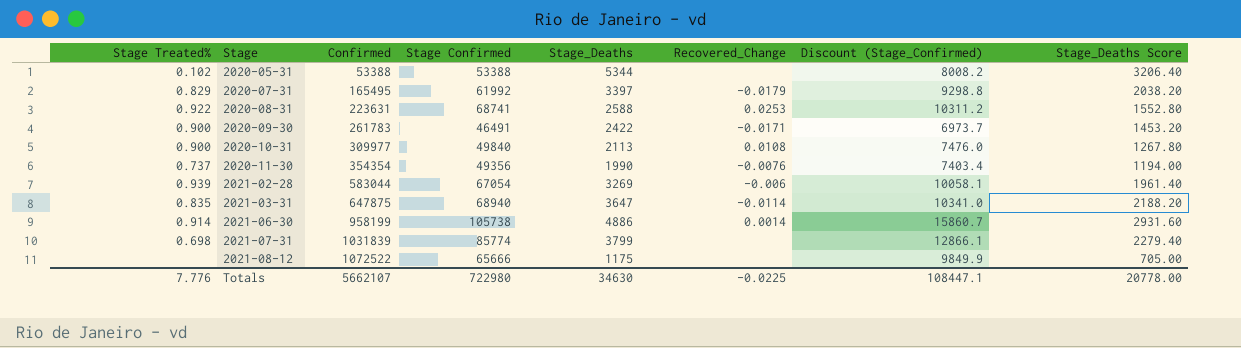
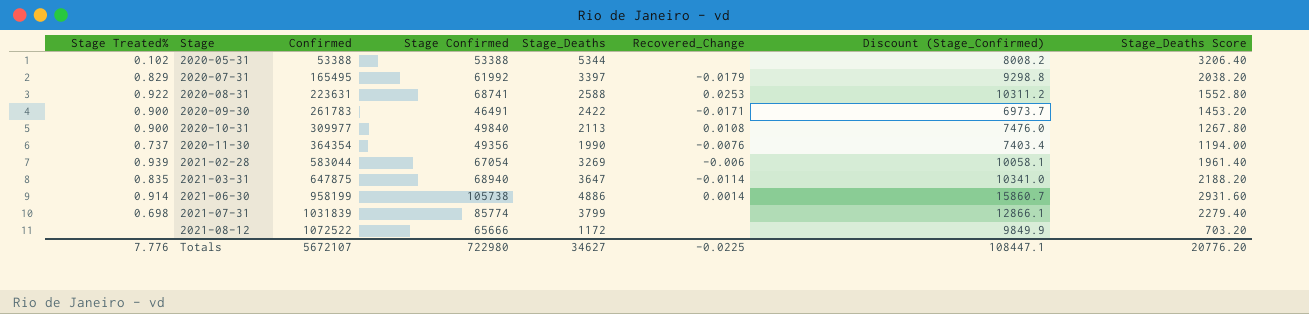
2020-11-30 | Confirmed: 354354 -> 364354
2021-08-12 | Stage_Deaths: 1175 -> 1172
2021-08-12 | Stage_Deaths Score: 705.00 -> 703.20
Totals | Confirmed: 5662107 -> 5672107
Totals | Stage_Deaths: 34630 -> 34627
Totals | Stage_Deaths Score: 20778.00 -> 20776.20

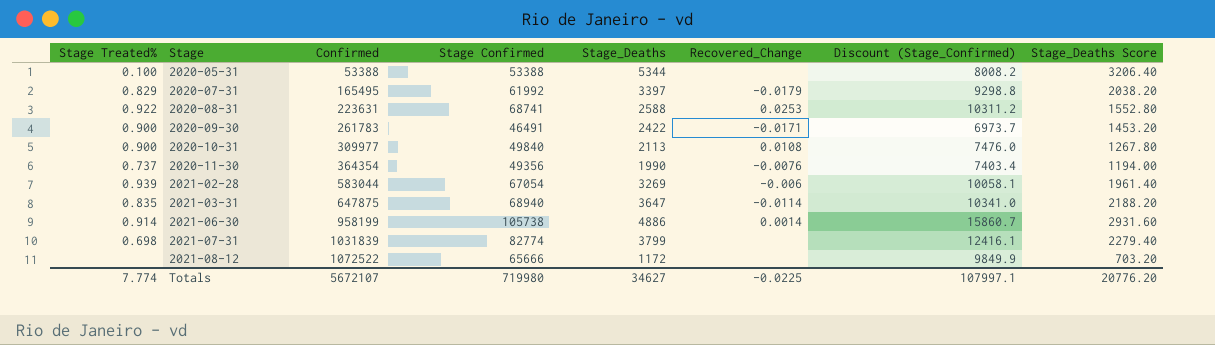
2020-05-31 | Stage Treated%: 0.102 -> 0.100
2021-07-31 | Stage Confirmed: 85774 -> 82774
2021-07-31 | Discount (Stage_Confirmed): 12866.1 -> 12416.1
Totals | Stage Treated%: 7.776 -> 7.774
Totals | Stage Confirmed: 722980 -> 719980
Totals | Discount (Stage_Confirmed): 108447.1 -> 107997.1

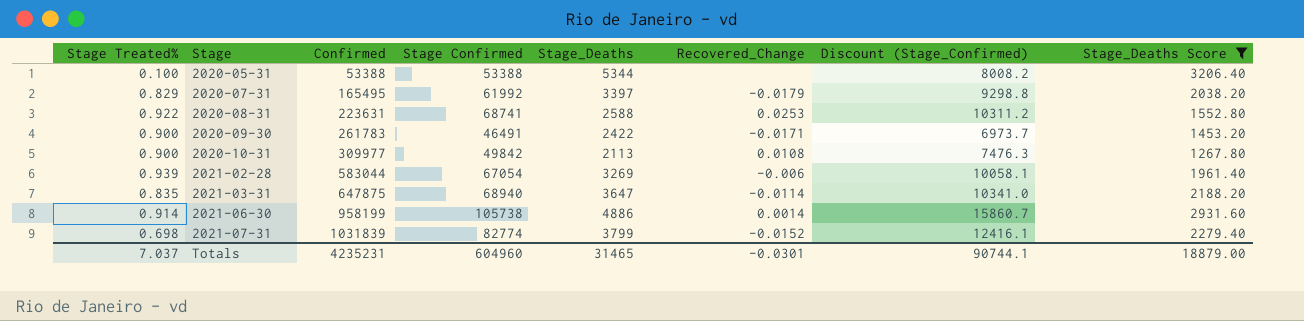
filter: none -> Stage_Deaths Score >= 1267.80
2020-10-31 | Stage Confirmed: 49840 -> 49842
2020-10-31 | Discount (Stage_Confirmed): 7476.0 -> 7476.3
2021-07-31 | Recovered_Change: none -> -0.0152
Totals | Stage Treated%: 7.774 -> 7.037
Totals | Confirmed: 5672107 -> 4235231
Totals | Stage Confirmed: 719980 -> 604960
Totals | Stage_Deaths: 34627 -> 31465
Totals | Recovered_Change: -0.0225 -> -0.0301
Totals | Discount (Stage_Confirmed): 107997.1 -> 90744.1
Totals | Stage_Deaths Score: 20776.20 -> 18879.00

